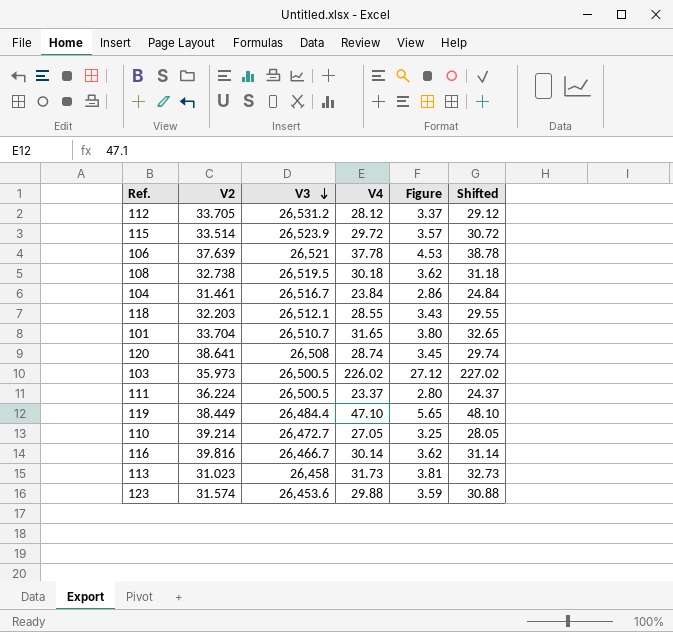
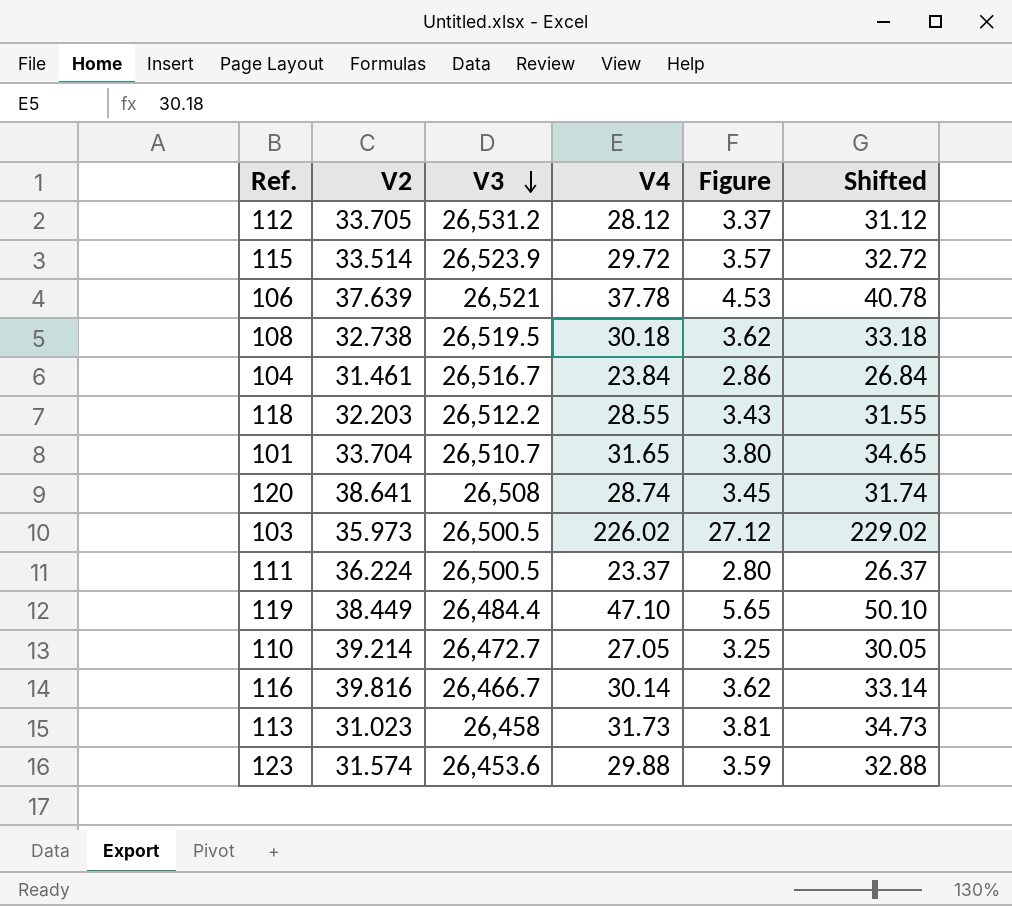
column Shifted | formula: [V4] + 1 -> [V4] + 3
118 | V3: 26,512.1 -> 26,512.2

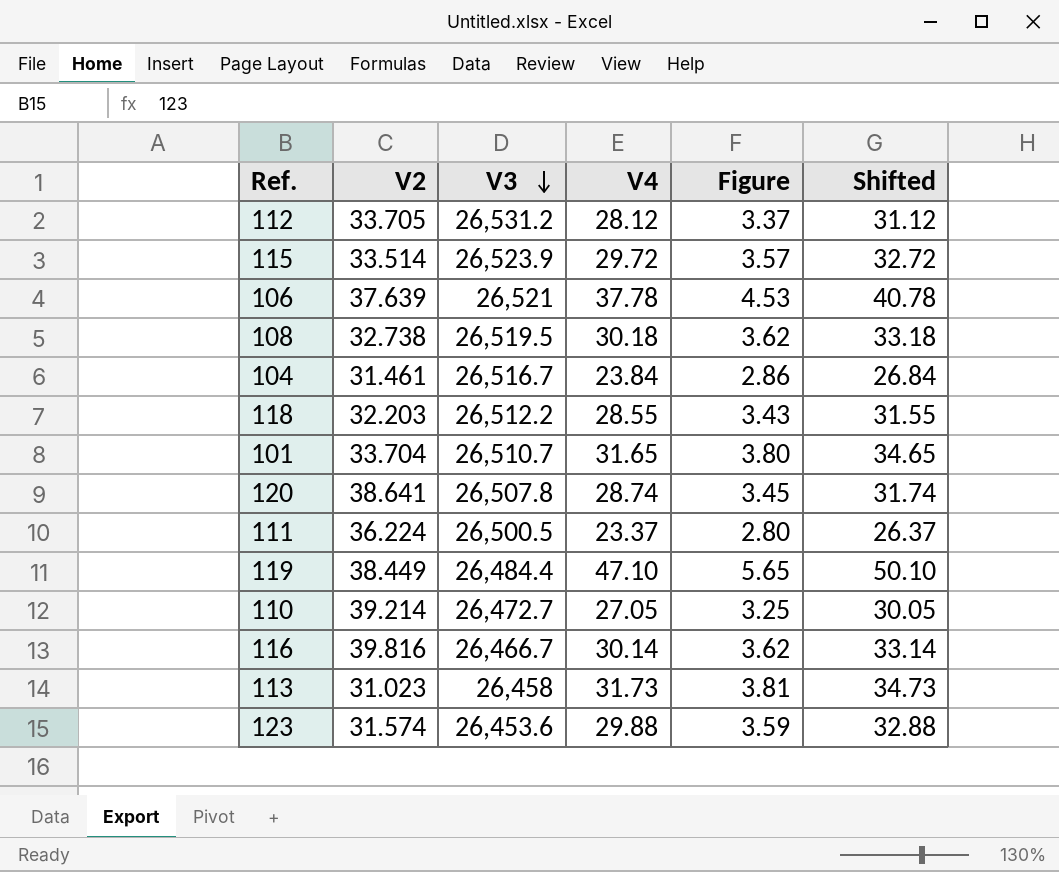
row 103: 35.973 | 26,500.5 | 226.02 | 27.12 | 229.02 -> none
120 | V3: 26,508 -> 26,507.8

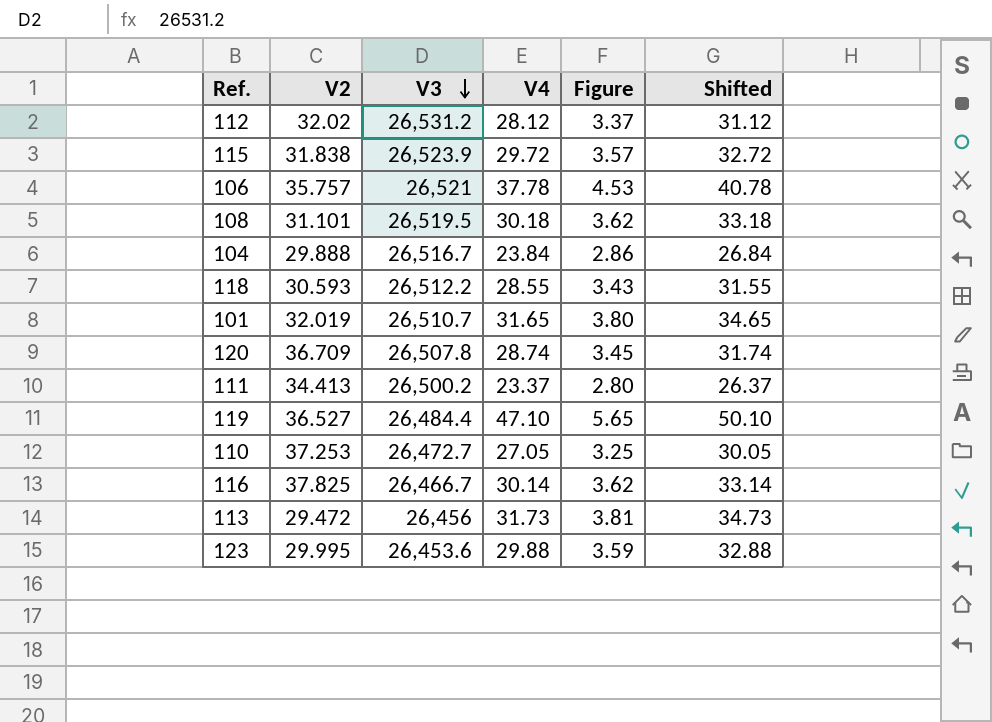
112 | V2: 33.705 -> 32.02
115 | V2: 33.514 -> 31.838
106 | V2: 37.639 -> 35.757
108 | V2: 32.738 -> 31.101
104 | V2: 31.461 -> 29.888
118 | V2: 32.203 -> 30.593
101 | V2: 33.704 -> 32.019
120 | V2: 38.641 -> 36.709
111 | V2: 36.224 -> 34.413
111 | V3: 26,500.5 -> 26,500.2
119 | V2: 38.449 -> 36.527
110 | V2: 39.214 -> 37.253
116 | V2: 39.816 -> 37.825
113 | V2: 31.023 -> 29.472
113 | V3: 26,458 -> 26,456
123 | V2: 31.574 -> 29.995

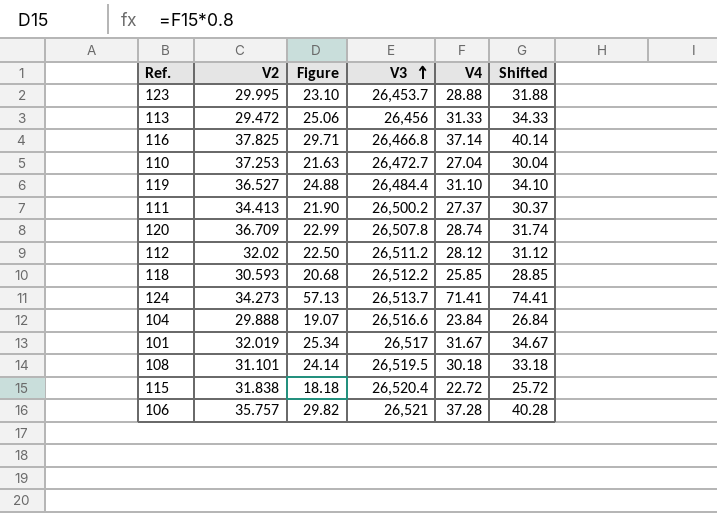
row order: V3 descending -> V3 ascending
column Figure | formula: [V4] * 0.12 -> [V4] * 0.8
column Figure | position: 5 -> 3
123 | V3: 26,453.6 -> 26,453.7
123 | V4: 29.88 -> 28.88
123 | Shifted: 32.88 -> 31.88
113 | V4: 31.73 -> 31.33
113 | Shifted: 34.73 -> 34.33
116 | V3: 26,466.7 -> 26,466.8
116 | V4: 30.14 -> 37.14
116 | Shifted: 33.14 -> 40.14
110 | V4: 27.05 -> 27.04
110 | Shifted: 30.05 -> 30.04
119 | V4: 47.10 -> 31.10
119 | Shifted: 50.10 -> 34.10
111 | V4: 23.37 -> 27.37
111 | Shifted: 26.37 -> 30.37
112 | V3: 26,531.2 -> 26,511.2
118 | V4: 28.55 -> 25.85
118 | Shifted: 31.55 -> 28.85
row 124: none -> 34.273 | 57.13 | 26,513.7 | 71.41 | 74.41
104 | V3: 26,516.7 -> 26,516.6
101 | V3: 26,510.7 -> 26,517
101 | V4: 31.65 -> 31.67
101 | Shifted: 34.65 -> 34.67
115 | V3: 26,523.9 -> 26,520.4
115 | V4: 29.72 -> 22.72
115 | Shifted: 32.72 -> 25.72
106 | V4: 37.78 -> 37.28
106 | Shifted: 40.78 -> 40.28

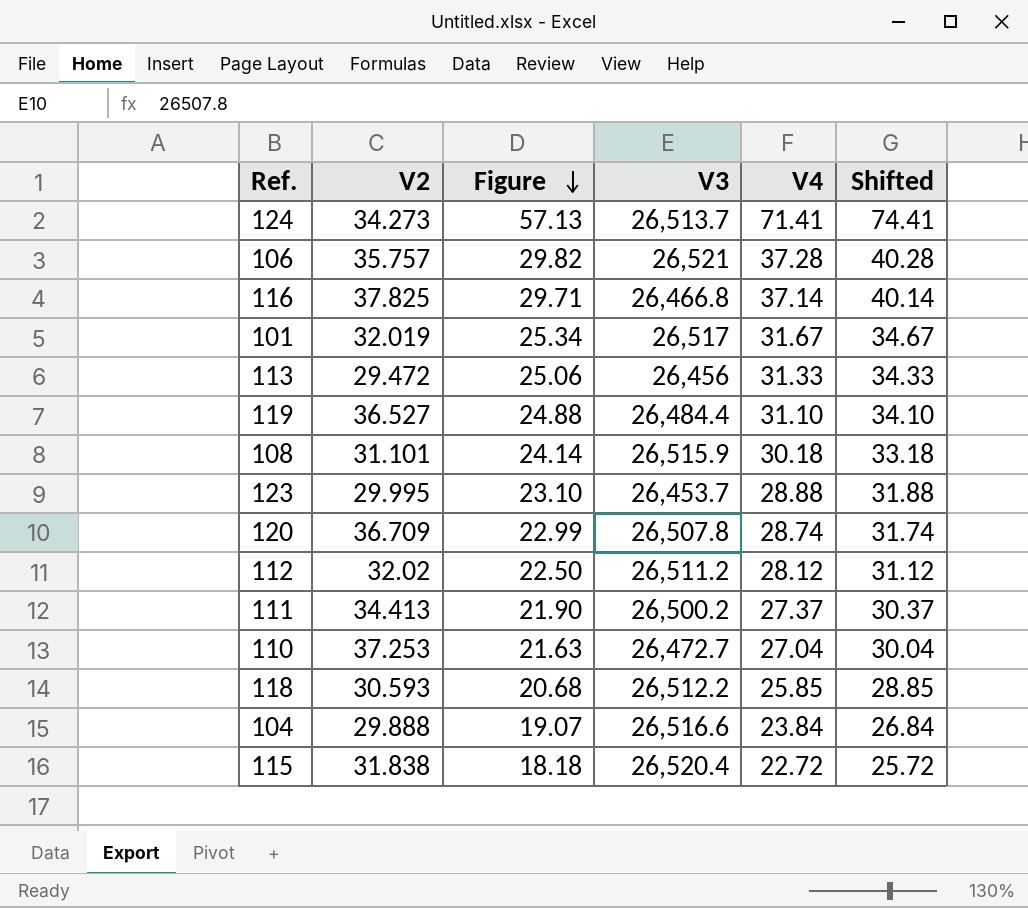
row order: V3 ascending -> Figure descending
108 | V3: 26,519.5 -> 26,515.9

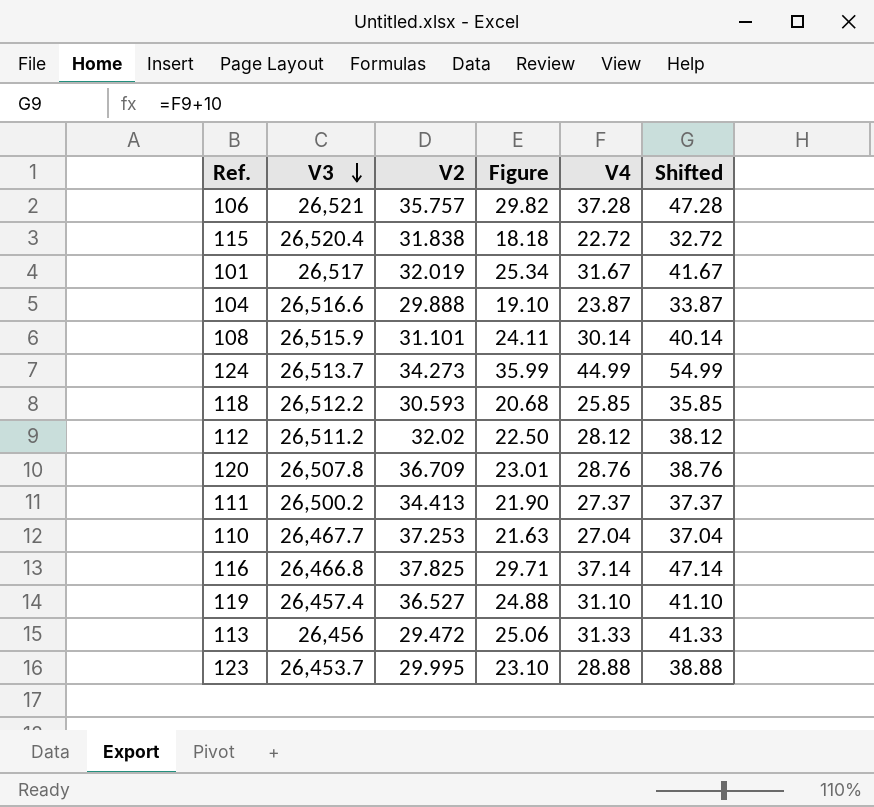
row order: Figure descending -> V3 descending
column V3 | position: 4 -> 2
column Shifted | formula: [V4] + 3 -> [V4] + 10
104 | Figure: 19.07 -> 19.10
104 | V4: 23.84 -> 23.87
108 | Figure: 24.14 -> 24.11
108 | V4: 30.18 -> 30.14
124 | Figure: 57.13 -> 35.99
124 | V4: 71.41 -> 44.99
120 | Figure: 22.99 -> 23.01
120 | V4: 28.74 -> 28.76
110 | V3: 26,472.7 -> 26,467.7
119 | V3: 26,484.4 -> 26,457.4

